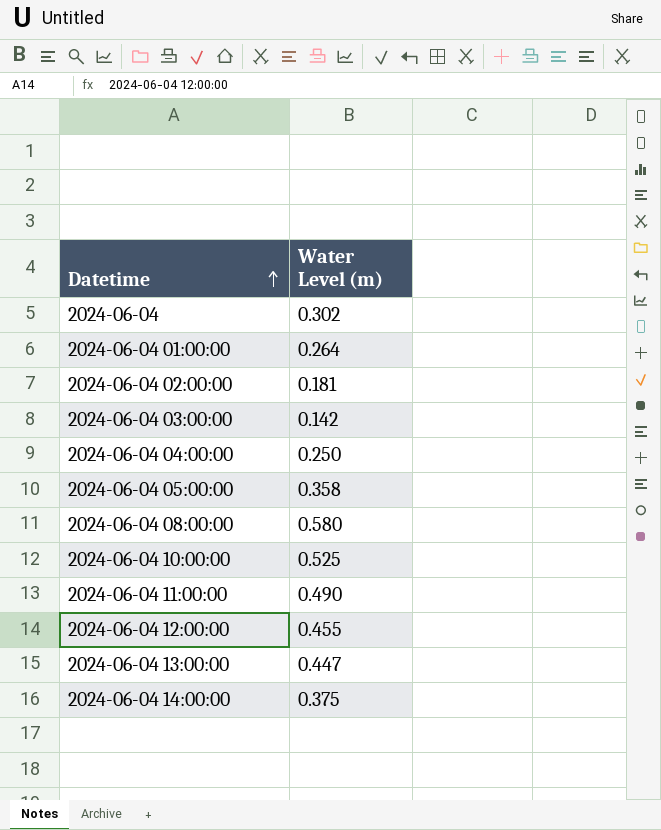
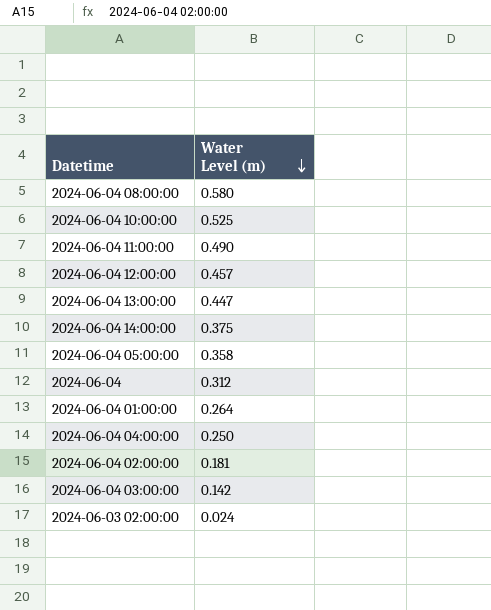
row order: Datetime ascending -> Water Level (m) descending
2024-06-04 12:00:00 | Water Level (m): 0.455 -> 0.457
2024-06-04 | Water Level (m): 0.302 -> 0.312
row 2024-06-03 02:00:00: none -> 0.024

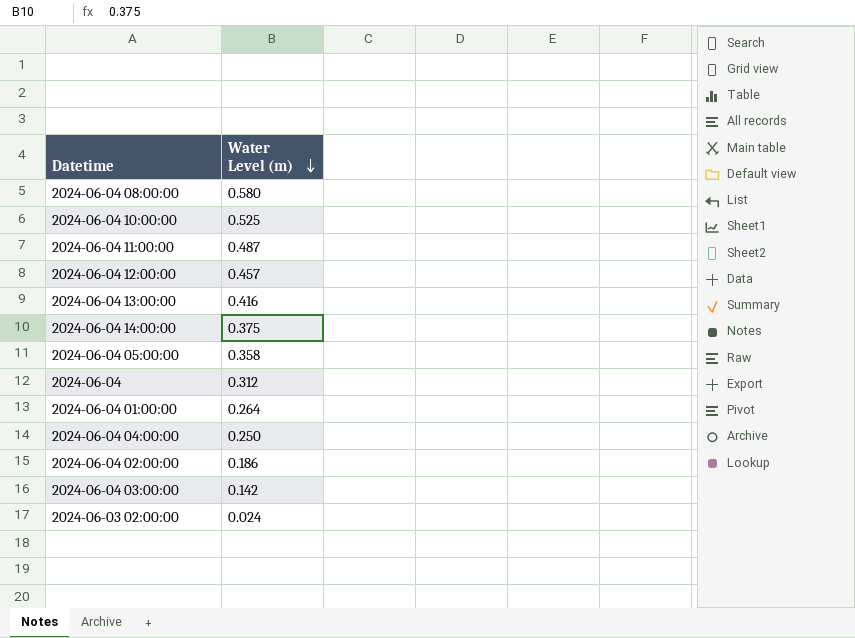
2024-06-04 11:00:00 | Water Level (m): 0.490 -> 0.487
2024-06-04 13:00:00 | Water Level (m): 0.447 -> 0.416
2024-06-04 02:00:00 | Water Level (m): 0.181 -> 0.186

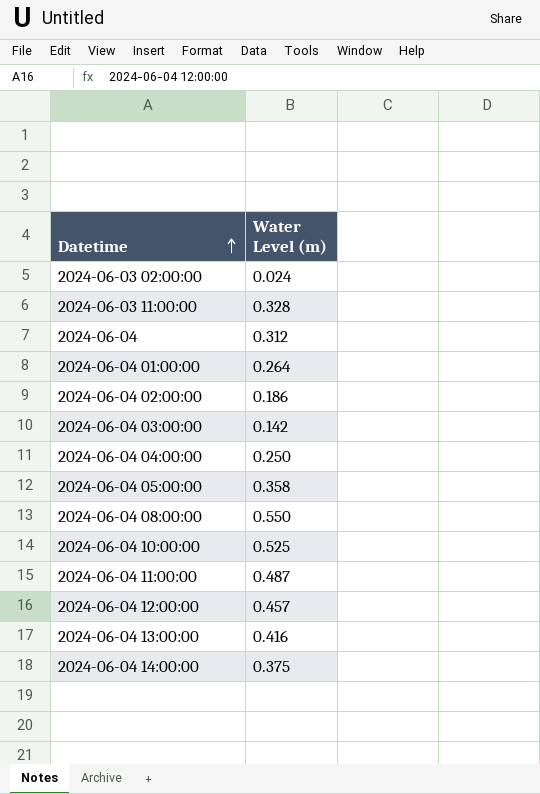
row order: Water Level (m) descending -> Datetime ascending
row 2024-06-03 11:00:00: none -> 0.328
2024-06-04 08:00:00 | Water Level (m): 0.580 -> 0.550

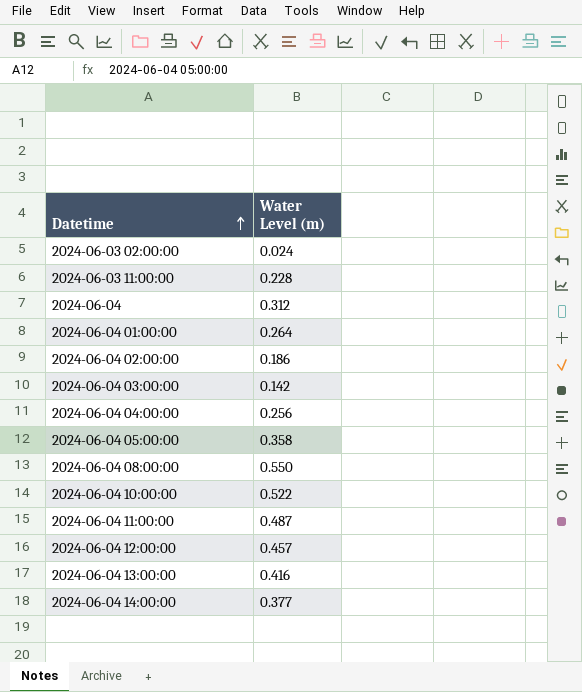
2024-06-03 11:00:00 | Water Level (m): 0.328 -> 0.228
2024-06-04 04:00:00 | Water Level (m): 0.250 -> 0.256
2024-06-04 10:00:00 | Water Level (m): 0.525 -> 0.522
2024-06-04 14:00:00 | Water Level (m): 0.375 -> 0.377

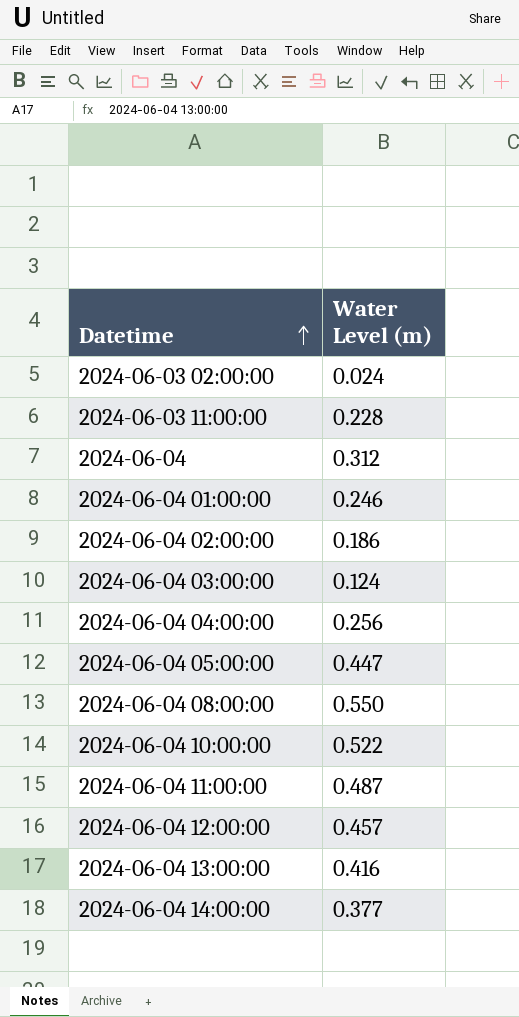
2024-06-04 01:00:00 | Water Level (m): 0.264 -> 0.246
2024-06-04 03:00:00 | Water Level (m): 0.142 -> 0.124
2024-06-04 05:00:00 | Water Level (m): 0.358 -> 0.447

